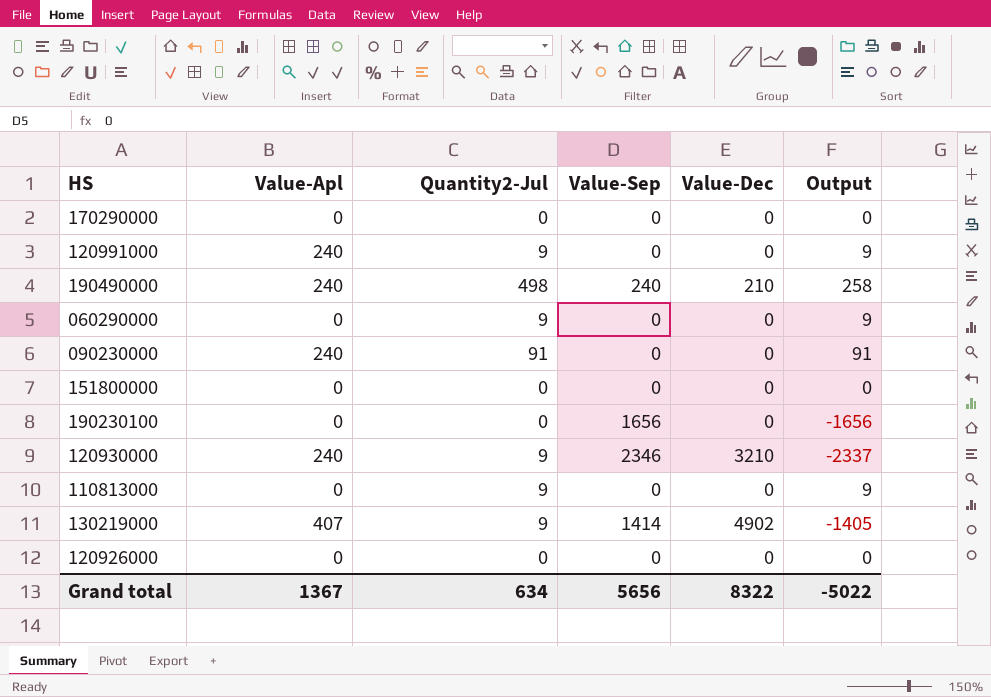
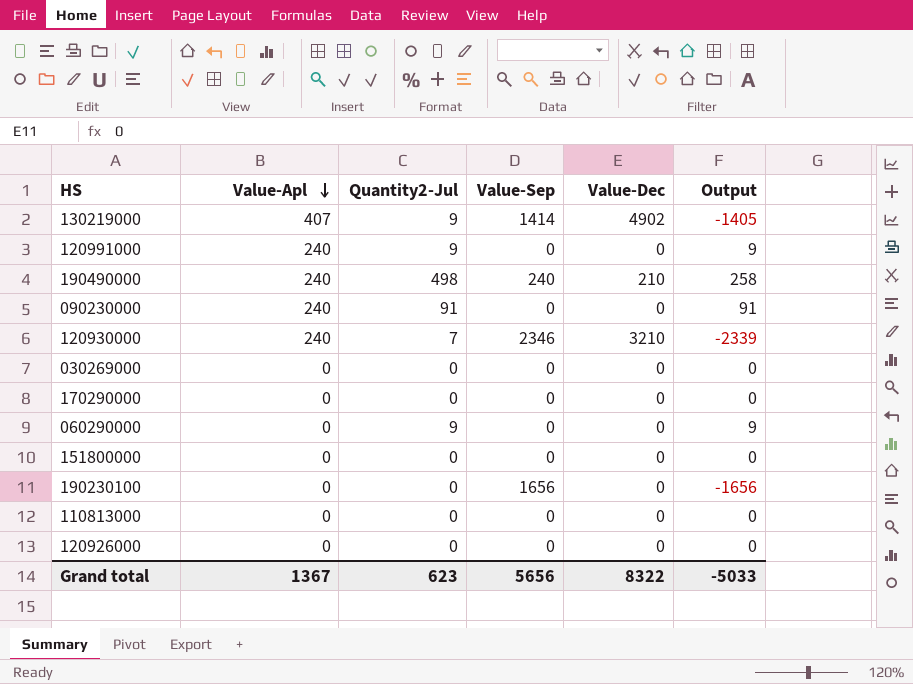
row order: none -> Value-Apl descending
120930000 | Quantity2-Jul: 9 -> 7
120930000 | Output: -2337 -> -2339
row 030269000: none -> 0 | 0 | 0 | 0 | 0
110813000 | Quantity2-Jul: 9 -> 0
110813000 | Output: 9 -> 0
Grand total | Quantity2-Jul: 634 -> 623
Grand total | Output: -5022 -> -5033

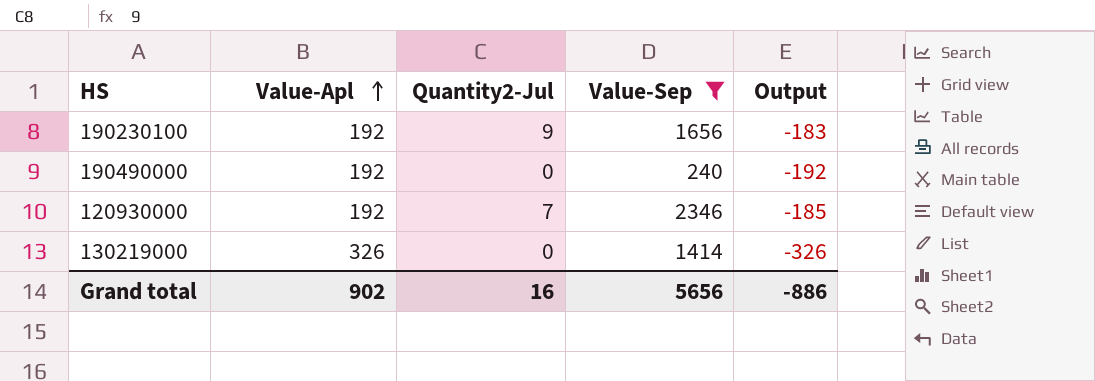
filter: none -> Value-Sep != 0
row order: Value-Apl descending -> Value-Apl ascending
column Value-Dec | position: 5 -> none
column Output | formula: [Quantity2-Jul] - [Value-Sep] -> [Quantity2-Jul] - [Value-Apl]
190230100 | Value-Apl: 0 -> 192
190230100 | Quantity2-Jul: 0 -> 9
190490000 | Value-Apl: 240 -> 192
190490000 | Quantity2-Jul: 498 -> 0
120930000 | Value-Apl: 240 -> 192
130219000 | Value-Apl: 407 -> 326
130219000 | Quantity2-Jul: 9 -> 0
Grand total | Value-Apl: 1367 -> 902
Grand total | Quantity2-Jul: 623 -> 16
Grand total | Output: -5033 -> -886

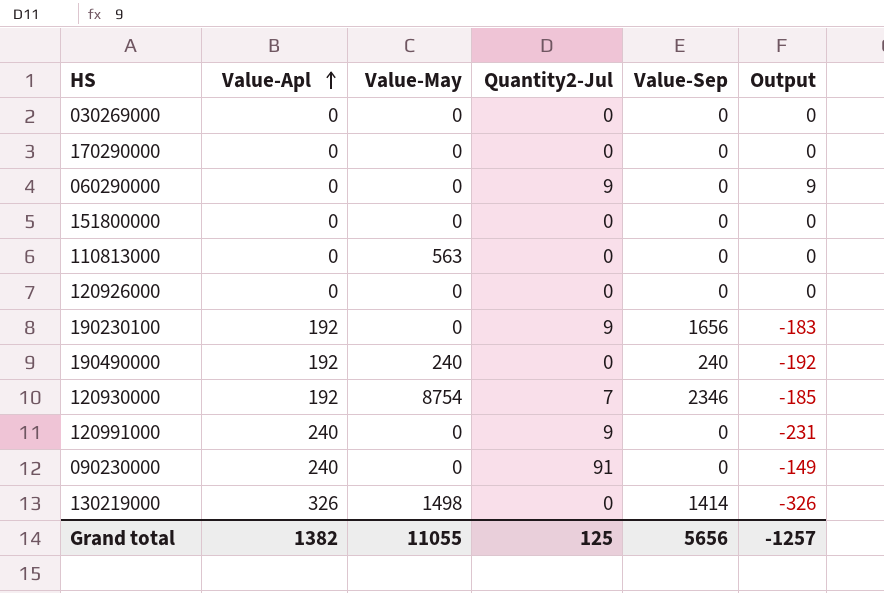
filter: Value-Sep != 0 -> none
column Value-May | position: none -> 3
Grand total | Value-Apl: 902 -> 1382
Grand total | Quantity2-Jul: 16 -> 125
Grand total | Output: -886 -> -1257

